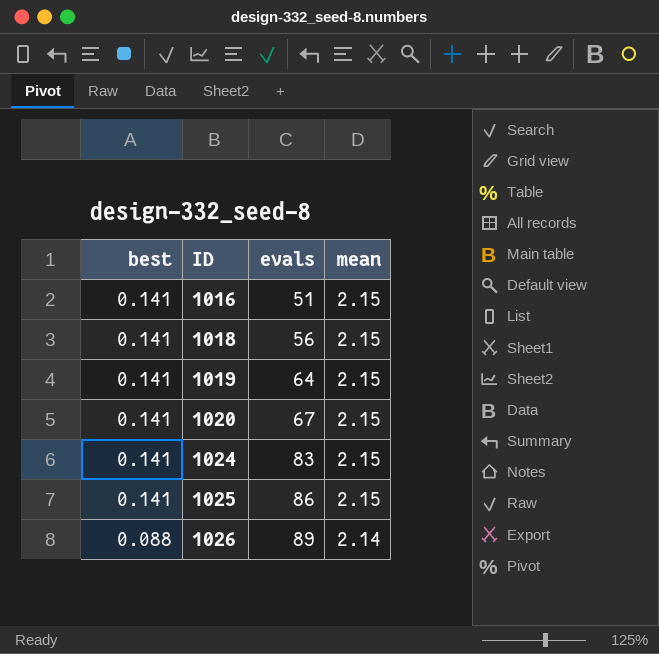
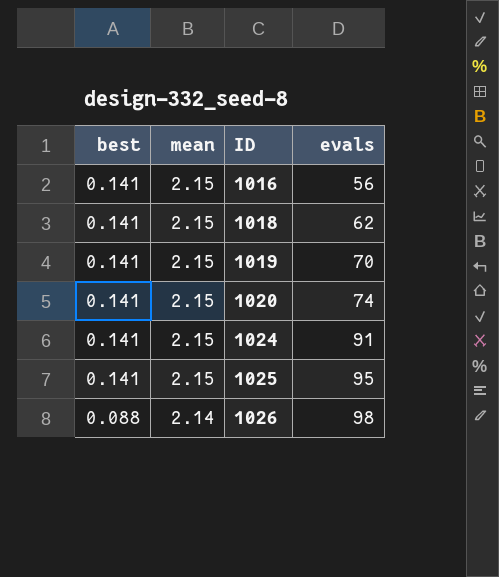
column mean | position: 4 -> 2
1016 | evals: 51 -> 56
1018 | evals: 56 -> 62
1019 | evals: 64 -> 70
1020 | evals: 67 -> 74
1024 | evals: 83 -> 91
1025 | evals: 86 -> 95
1026 | evals: 89 -> 98

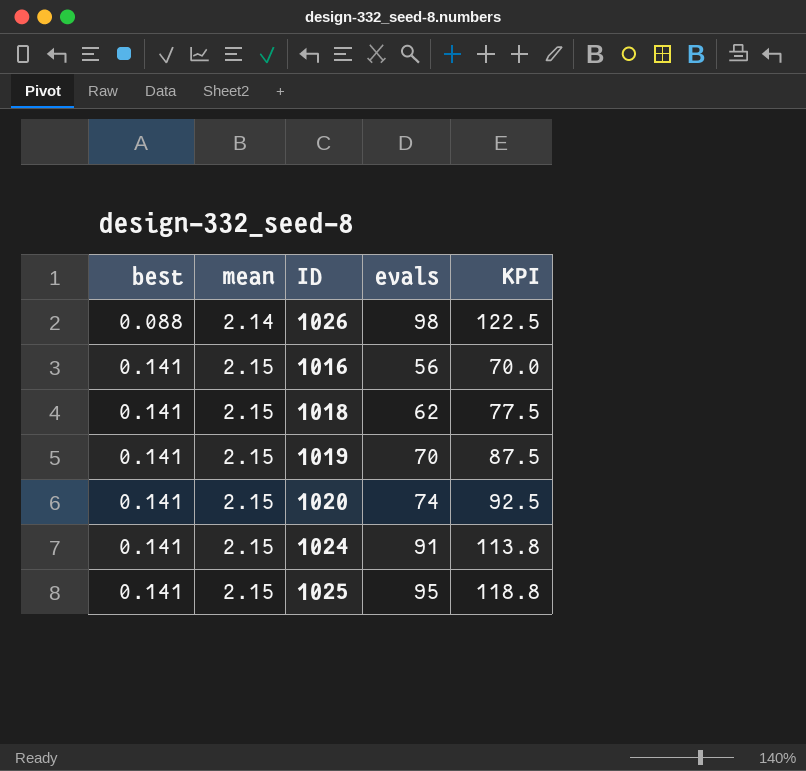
row order: best descending -> best ascending
column KPI | formula: none -> [evals] * 1.25

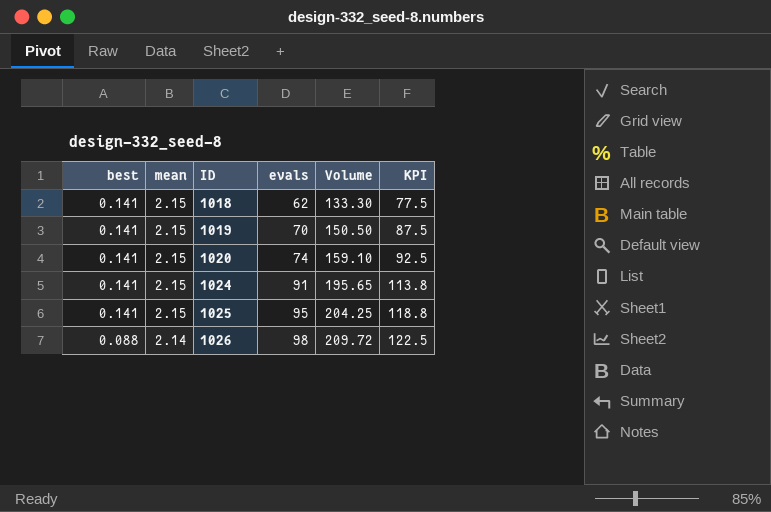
row order: best ascending -> best descending
column Volume | formula: none -> [mean] * [evals]
row 1016: 0.141 | 2.15 | 56 | 70.0 -> none

